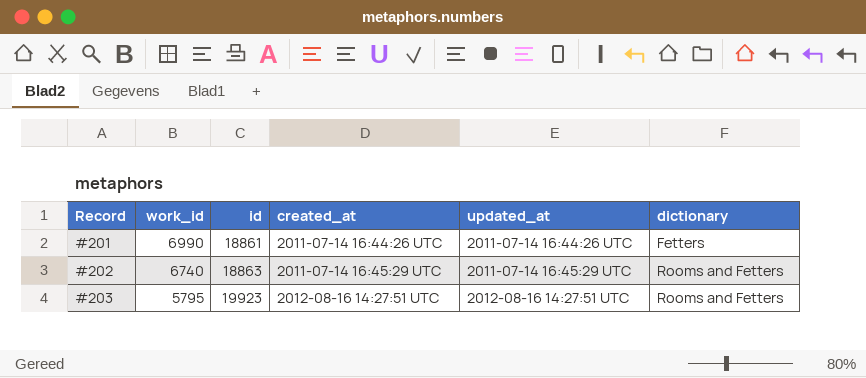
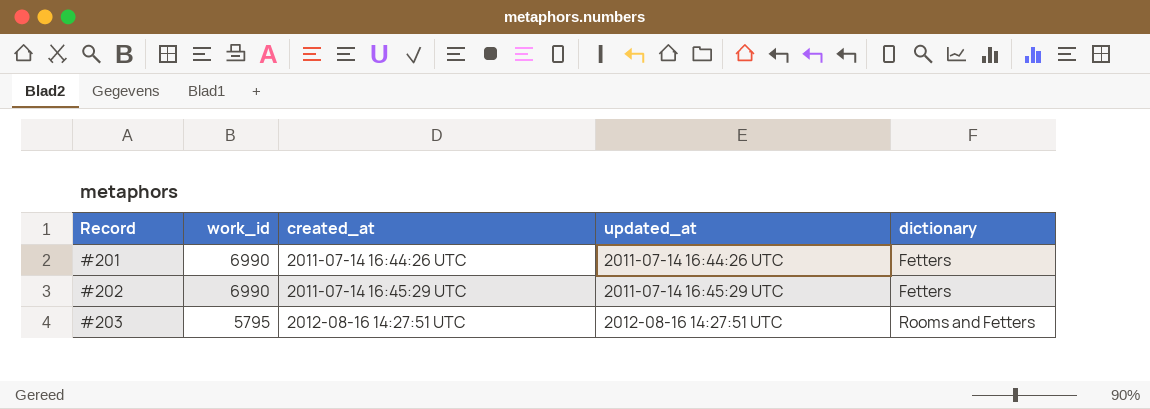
column id | position: 3 -> none
#202 | work_id: 6740 -> 6990
#202 | dictionary: Rooms and Fetters -> Fetters

